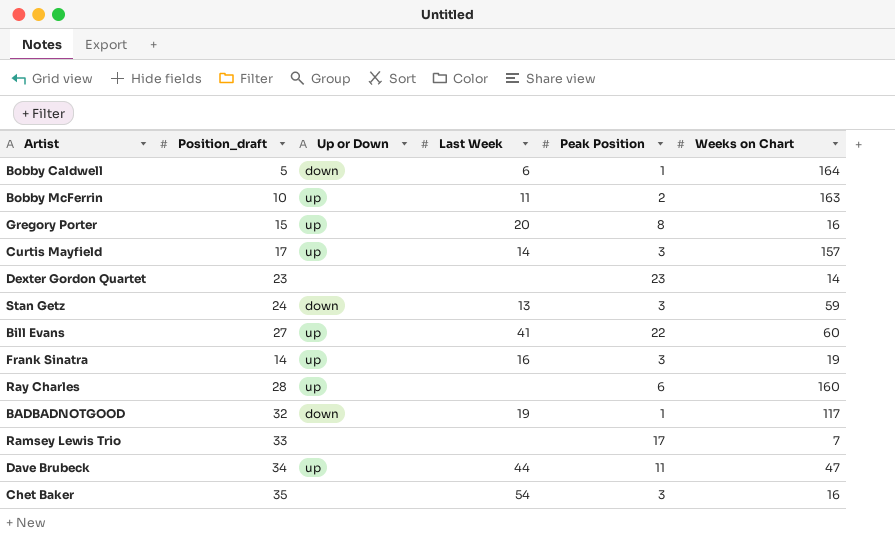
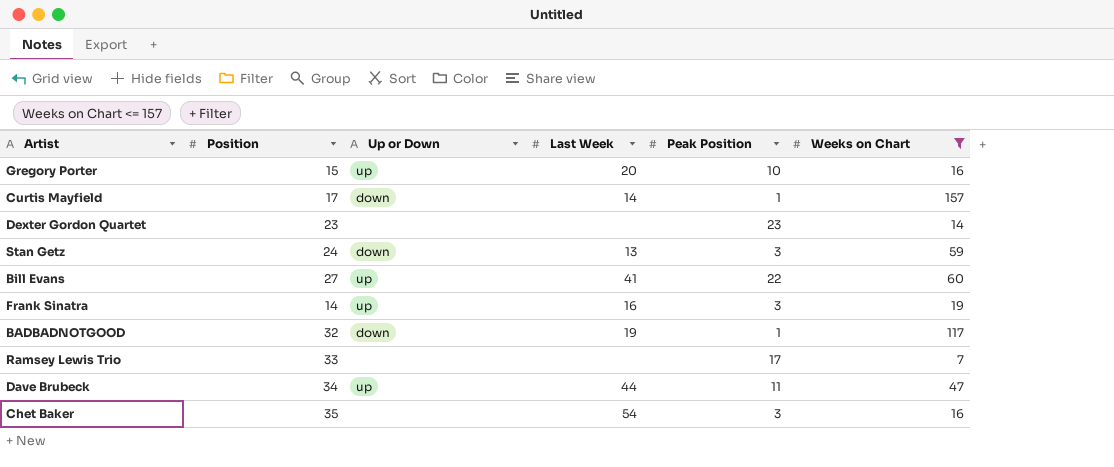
filter: none -> Weeks on Chart <= 157
column name: Position_draft -> Position
Gregory Porter | Peak Position: 8 -> 10
Curtis Mayfield | Up or Down: up -> down
Curtis Mayfield | Peak Position: 3 -> 1

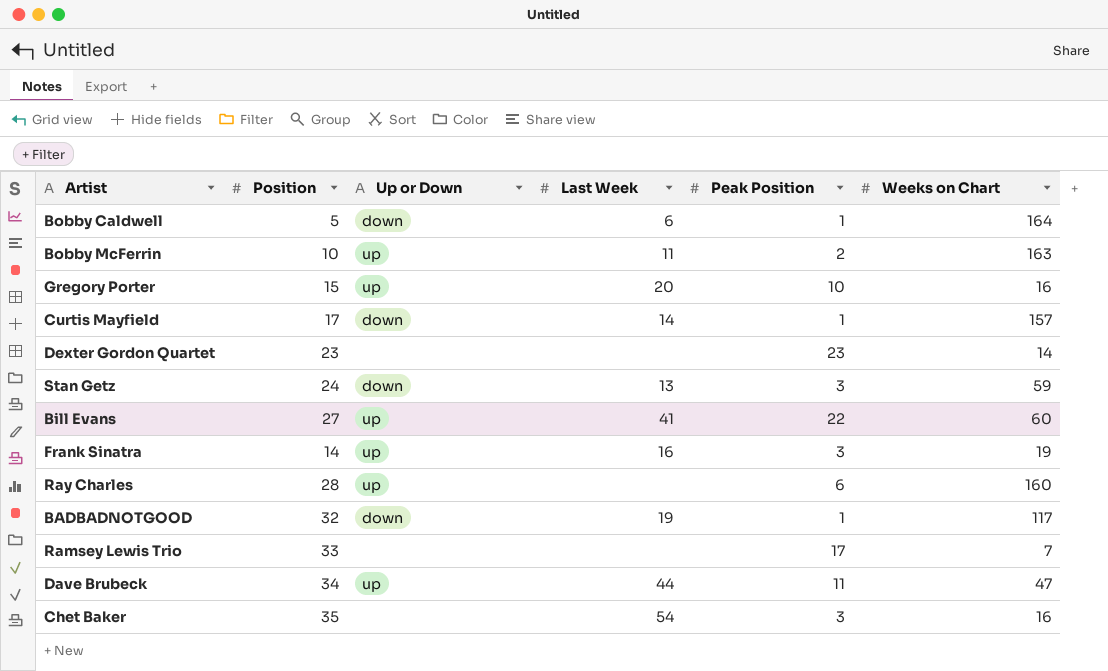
filter: Weeks on Chart <= 157 -> none

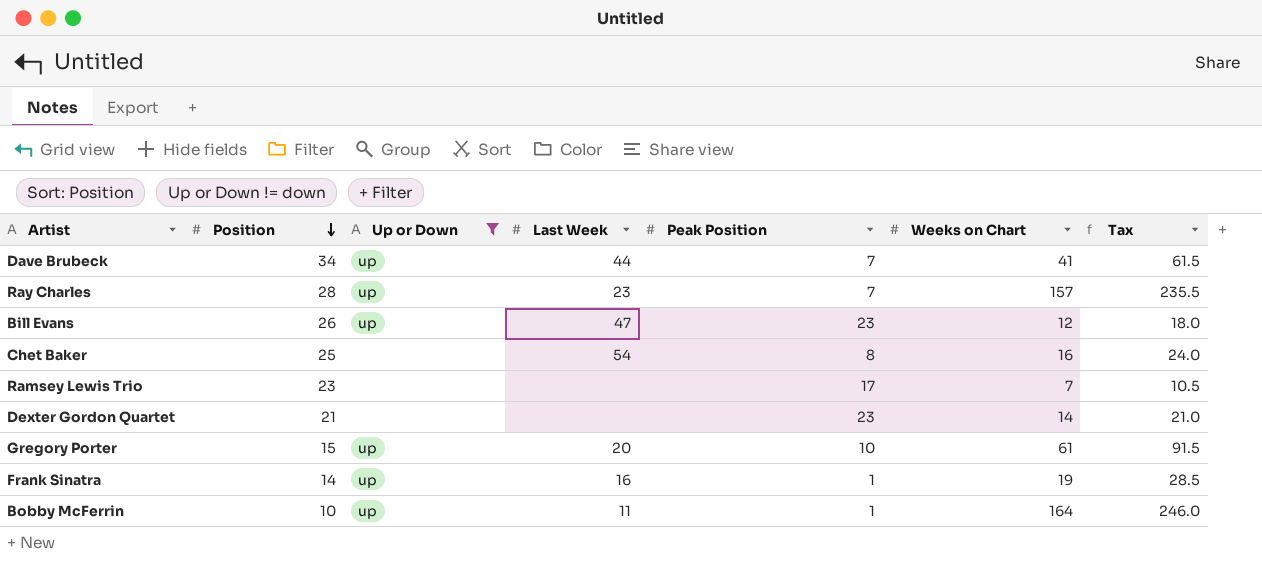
filter: none -> Up or Down != down
row order: none -> Position descending
column Tax | formula: none -> [Weeks on Chart] * 1.5
Dave Brubeck | Peak Position: 11 -> 7
Dave Brubeck | Weeks on Chart: 47 -> 41
Ray Charles | Last Week: none -> 23
Ray Charles | Peak Position: 6 -> 7
Ray Charles | Weeks on Chart: 160 -> 157
Bill Evans | Position: 27 -> 26
Bill Evans | Last Week: 41 -> 47
Bill Evans | Peak Position: 22 -> 23
Bill Evans | Weeks on Chart: 60 -> 12
Chet Baker | Position: 35 -> 25
Chet Baker | Peak Position: 3 -> 8
Ramsey Lewis Trio | Position: 33 -> 23
Dexter Gordon Quartet | Position: 23 -> 21
Gregory Porter | Weeks on Chart: 16 -> 61
Frank Sinatra | Peak Position: 3 -> 1
Bobby McFerrin | Peak Position: 2 -> 1
Bobby McFerrin | Weeks on Chart: 163 -> 164

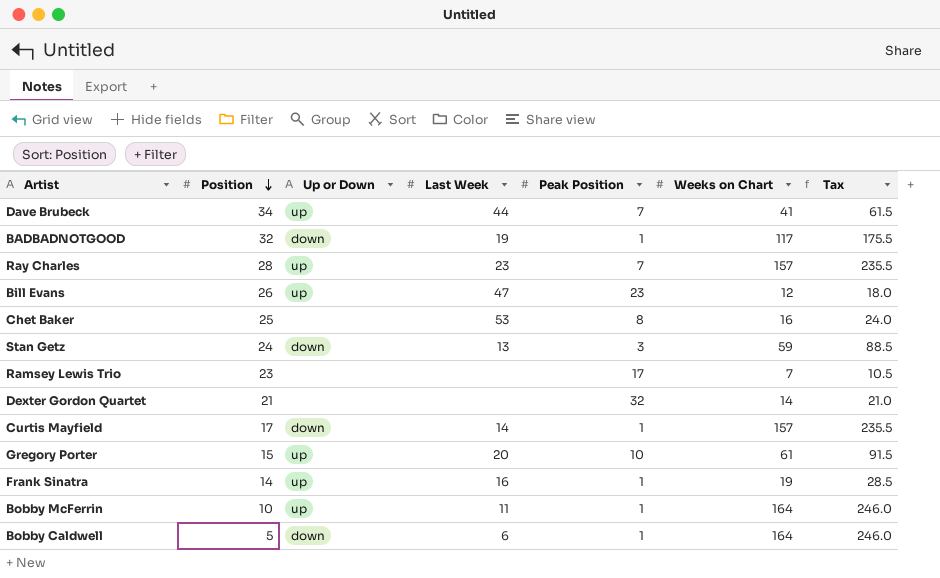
filter: Up or Down != down -> none
Chet Baker | Last Week: 54 -> 53
Dexter Gordon Quartet | Peak Position: 23 -> 32

